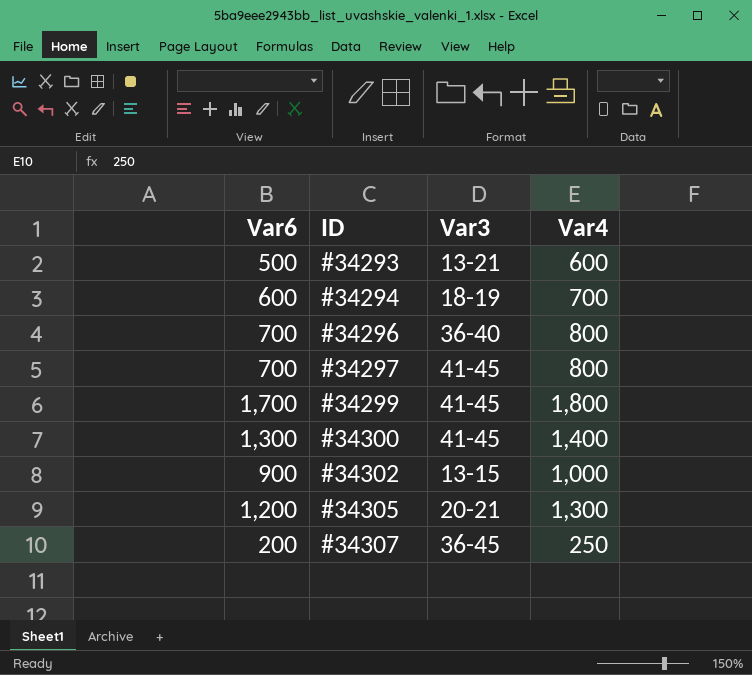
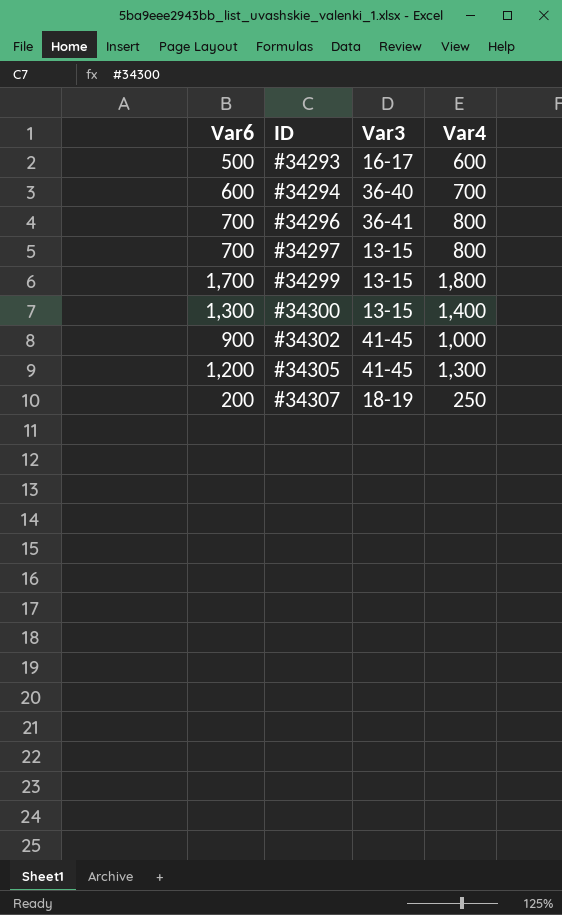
#34293 | Var3: 13-21 -> 16-17
#34294 | Var3: 18-19 -> 36-40
#34296 | Var3: 36-40 -> 36-41
#34297 | Var3: 41-45 -> 13-15
#34299 | Var3: 41-45 -> 13-15
#34300 | Var3: 41-45 -> 13-15
#34302 | Var3: 13-15 -> 41-45
#34305 | Var3: 20-21 -> 41-45
#34307 | Var3: 36-45 -> 18-19

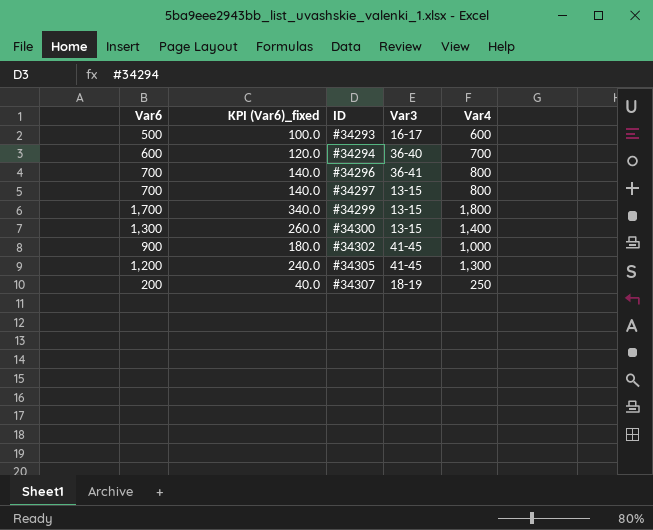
column KPI (Var6)_fixed | formula: none -> [Var6] * 0.2

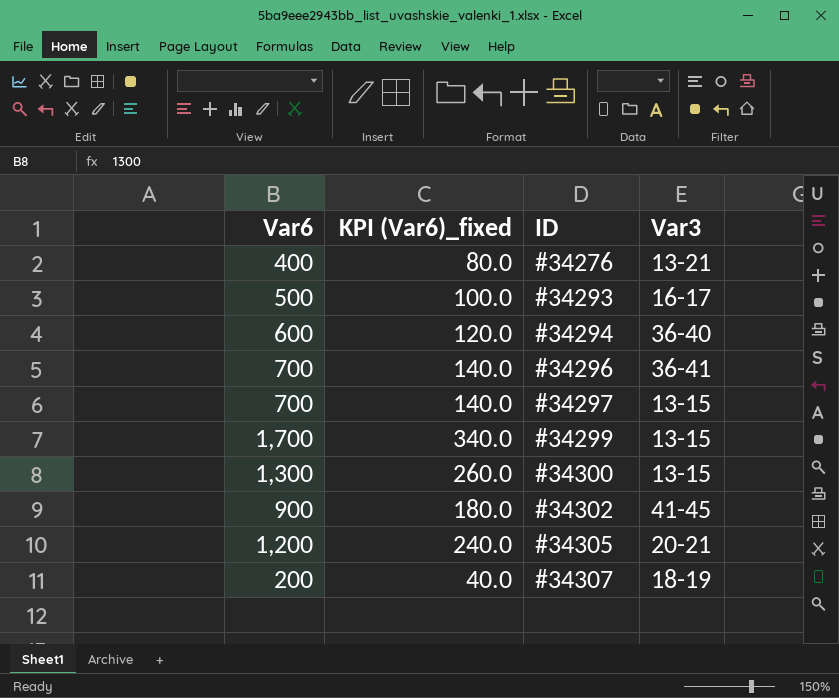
column Var4 | position: 5 -> none
row #34276: none -> 400 | 80.0 | 13-21
#34305 | Var3: 41-45 -> 20-21

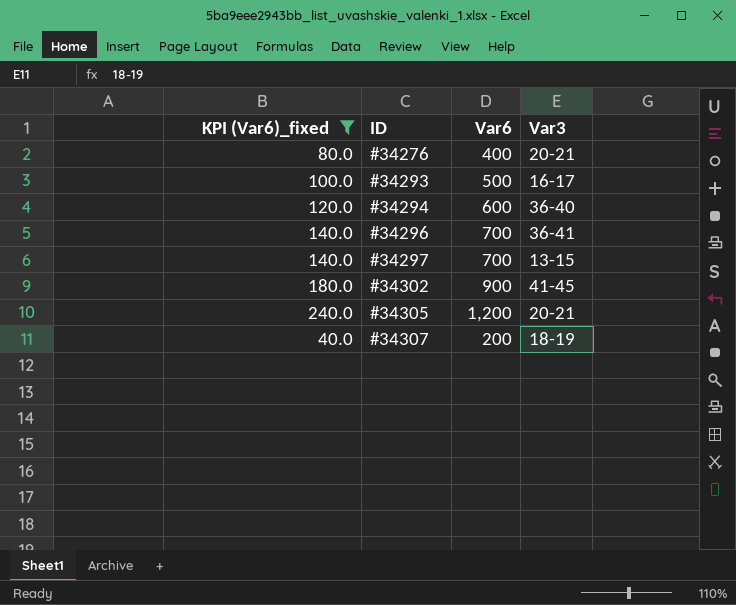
filter: none -> KPI (Var6)_fixed <= 240.0
column Var6 | position: 1 -> 3
#34276 | Var3: 13-21 -> 20-21

